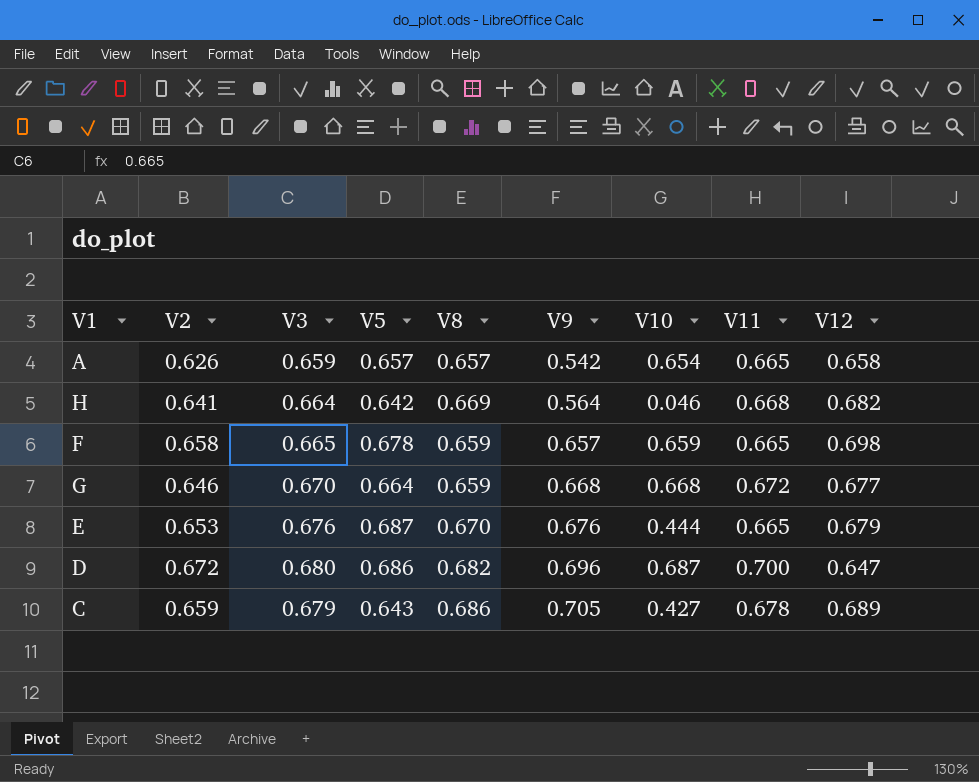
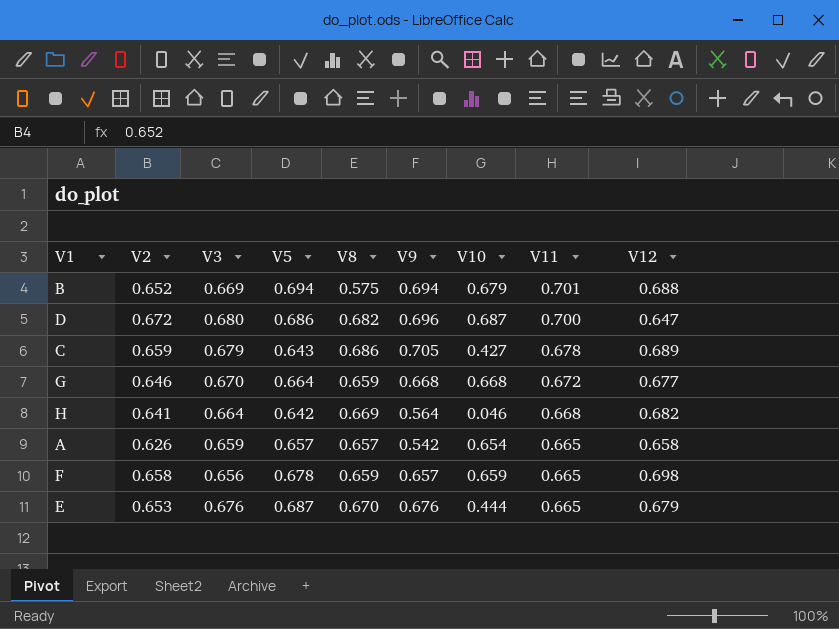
row order: V9 ascending -> V11 descending
row B: none -> 0.652 | 0.669 | 0.694 | 0.575 | 0.694 | 0.679 | 0.701 | 0.688
F | V3: 0.665 -> 0.656

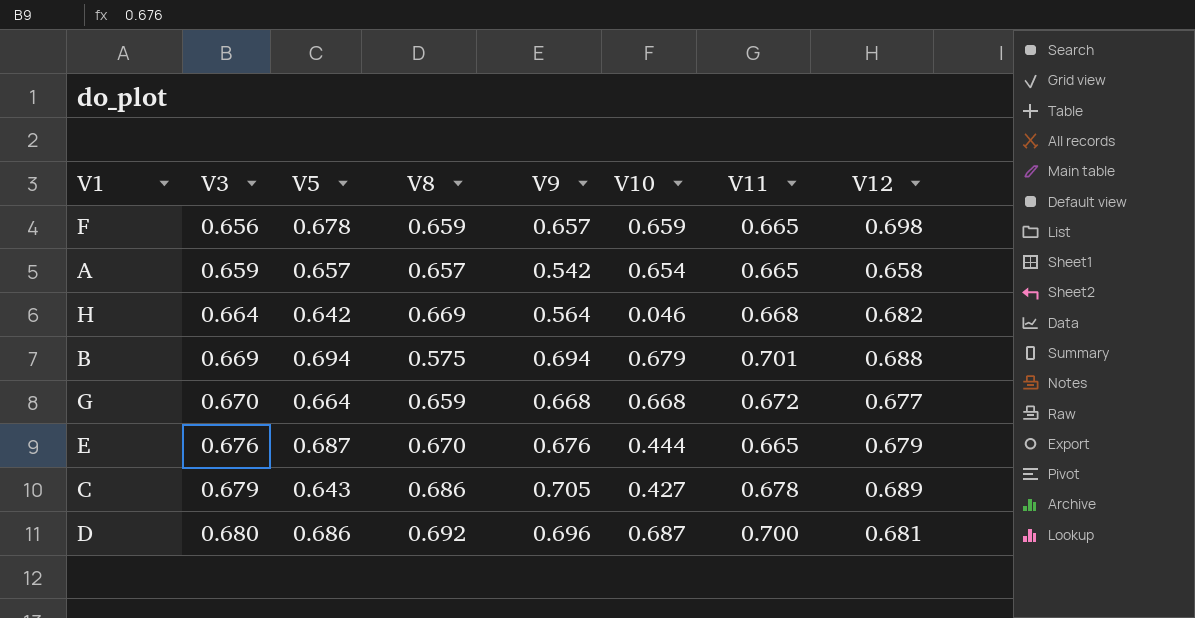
row order: V11 descending -> V3 ascending
column V2 | position: 2 -> none
D | V8: 0.682 -> 0.692
D | V12: 0.647 -> 0.681

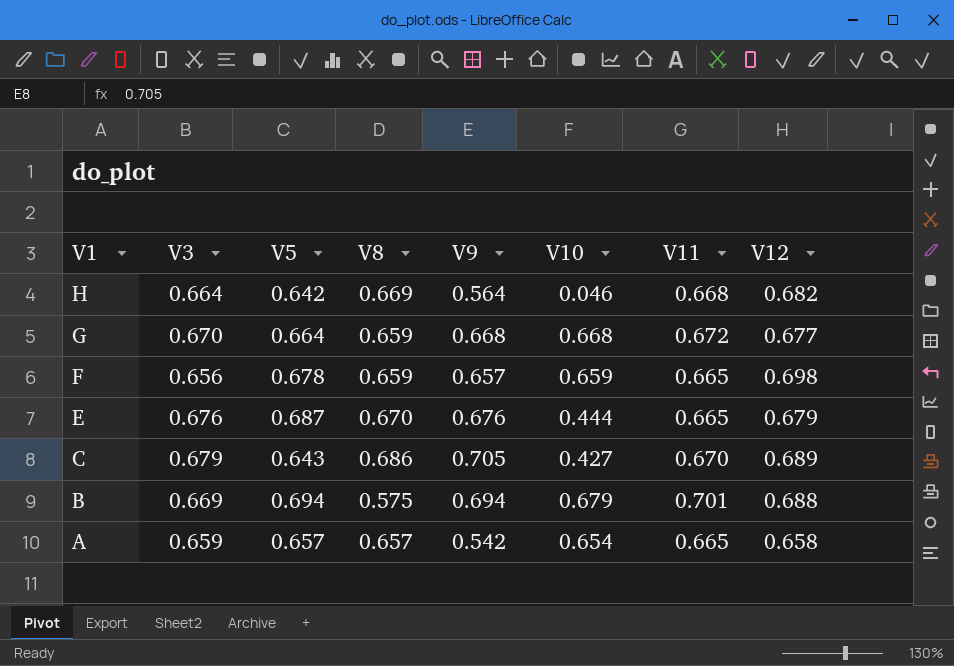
row order: V3 ascending -> V1 descending
row D: 0.680 | 0.686 | 0.692 | 0.696 | 0.687 | 0.700 | 0.681 -> none
C | V11: 0.678 -> 0.670

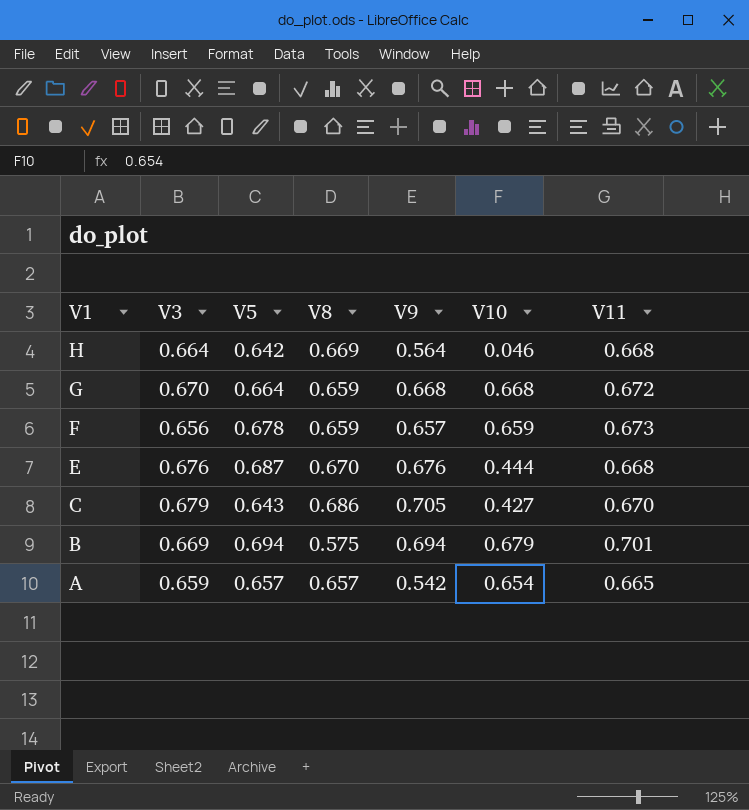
column V12 | position: 8 -> none
F | V11: 0.665 -> 0.673
E | V11: 0.665 -> 0.668

